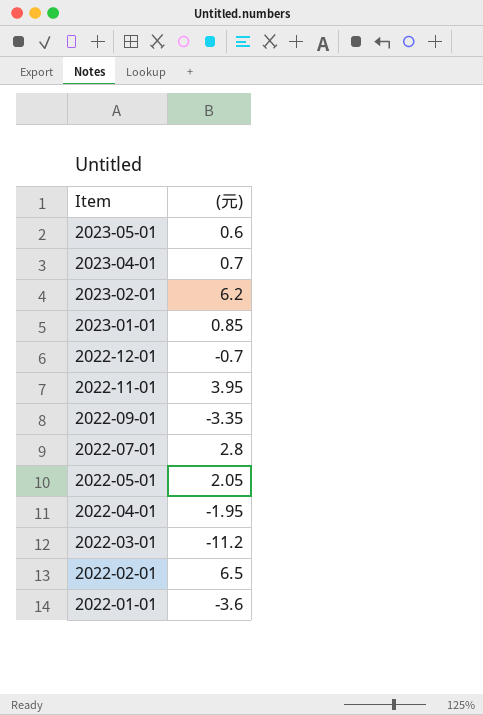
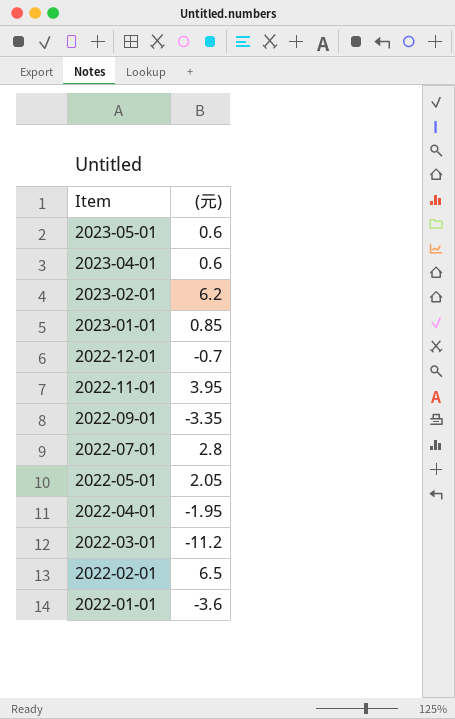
2023-04-01 | (元): 0.7 -> 0.6

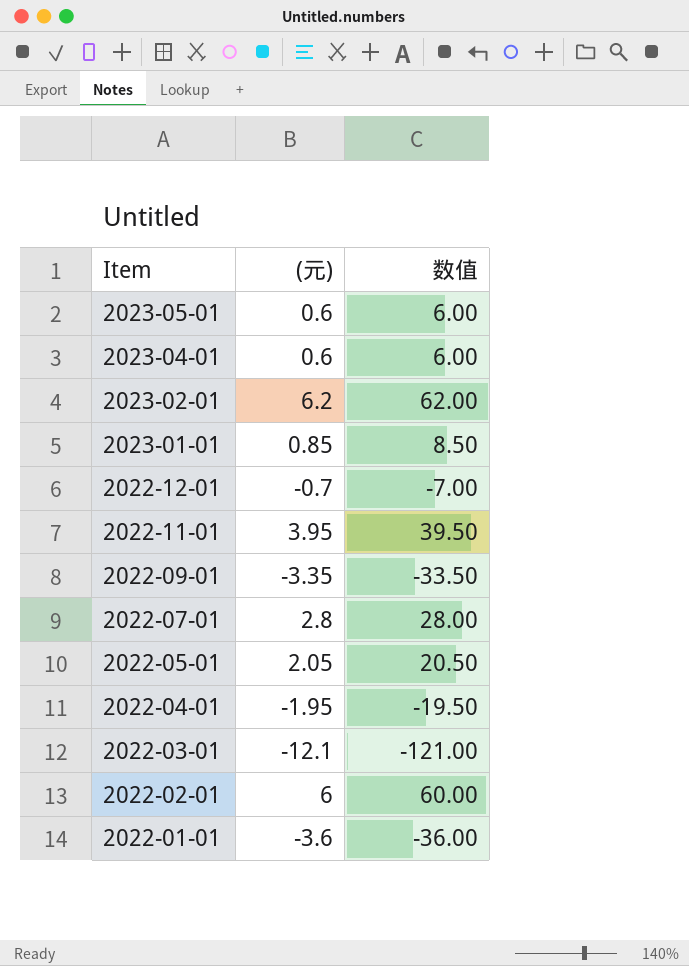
column 数值 | formula: none -> [(元)] * 10
2022-03-01 | (元): -11.2 -> -12.1
2022-02-01 | (元): 6.5 -> 6

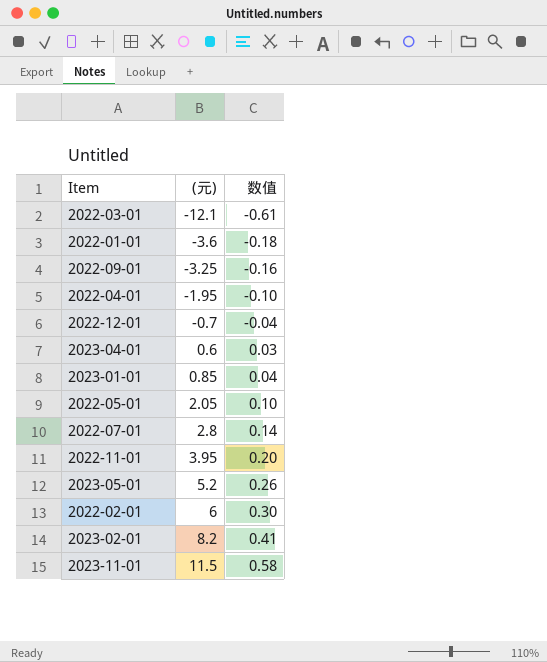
row order: Item descending -> (元) ascending
column 数值 | formula: [(元)] * 10 -> [(元)] * 0.05
2022-09-01 | (元): -3.35 -> -3.25
2023-05-01 | (元): 0.6 -> 5.2
2023-02-01 | (元): 6.2 -> 8.2
row 2023-11-01: none -> 11.5 | 0.58

